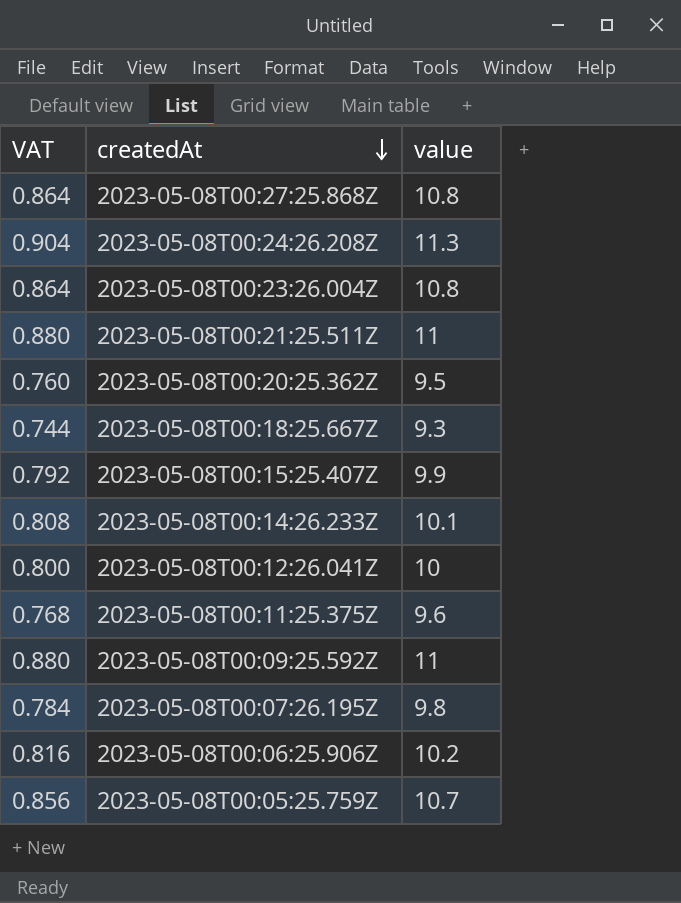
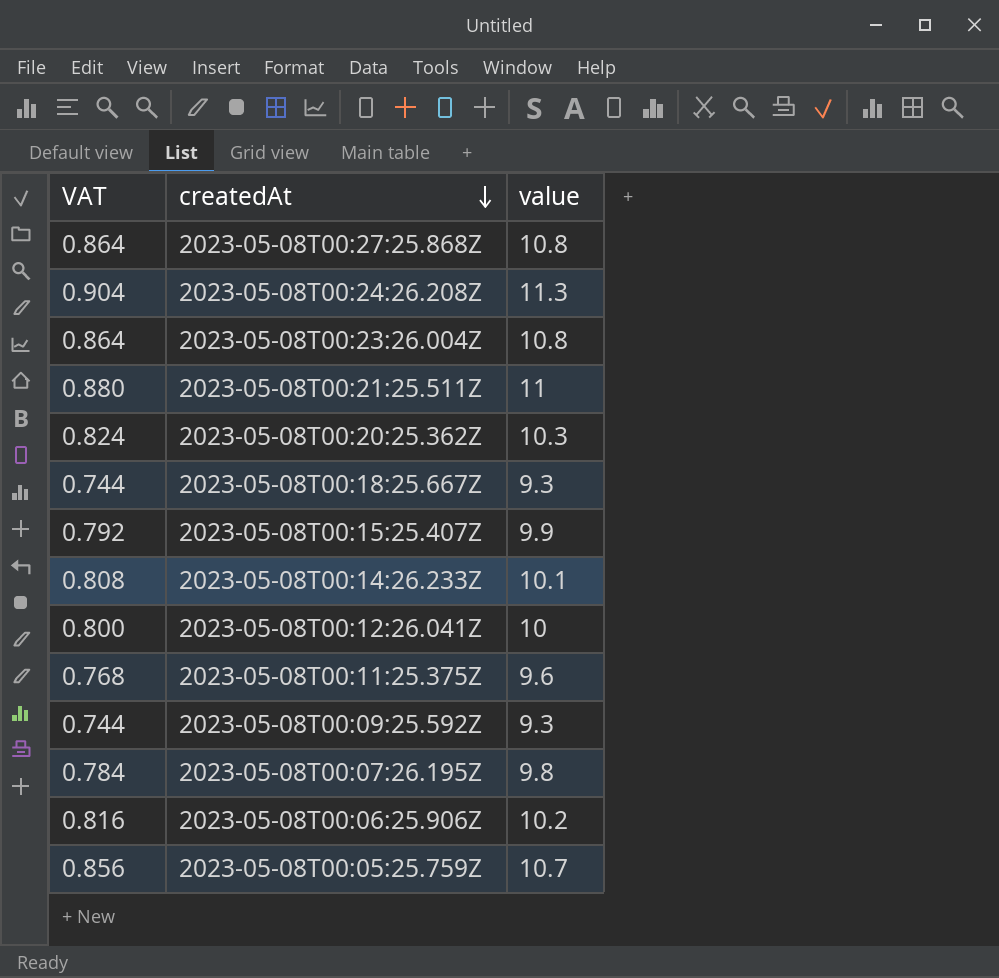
2023-05-08T00:20:25.362Z | VAT: 0.760 -> 0.824
2023-05-08T00:20:25.362Z | value: 9.5 -> 10.3
2023-05-08T00:09:25.592Z | VAT: 0.880 -> 0.744
2023-05-08T00:09:25.592Z | value: 11 -> 9.3

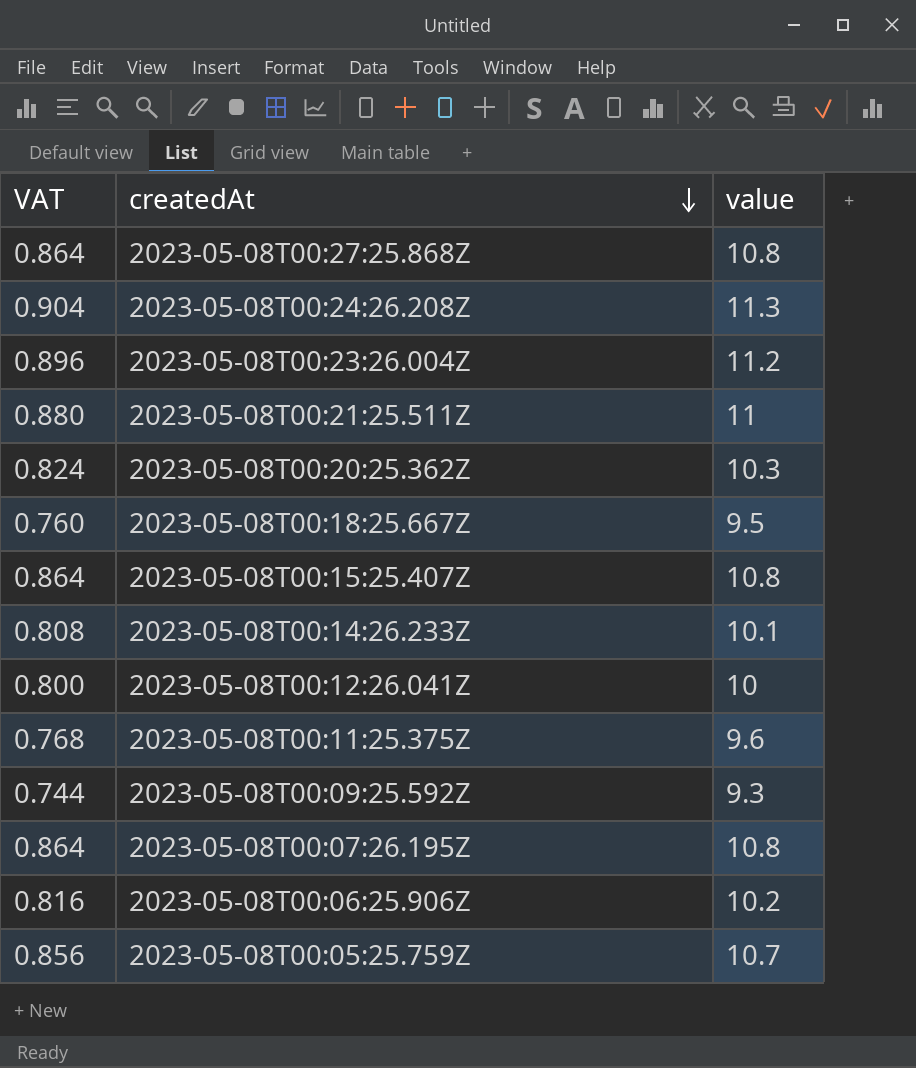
2023-05-08T00:23:26.004Z | VAT: 0.864 -> 0.896
2023-05-08T00:23:26.004Z | value: 10.8 -> 11.2
2023-05-08T00:18:25.667Z | VAT: 0.744 -> 0.760
2023-05-08T00:18:25.667Z | value: 9.3 -> 9.5
2023-05-08T00:15:25.407Z | VAT: 0.792 -> 0.864
2023-05-08T00:15:25.407Z | value: 9.9 -> 10.8
2023-05-08T00:07:26.195Z | VAT: 0.784 -> 0.864
2023-05-08T00:07:26.195Z | value: 9.8 -> 10.8

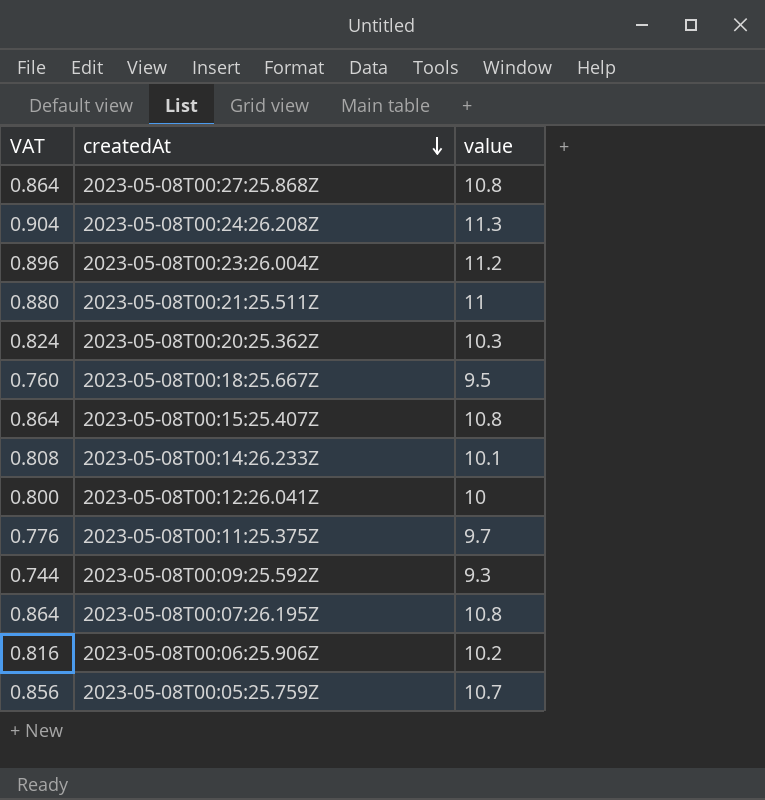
2023-05-08T00:11:25.375Z | VAT: 0.768 -> 0.776
2023-05-08T00:11:25.375Z | value: 9.6 -> 9.7

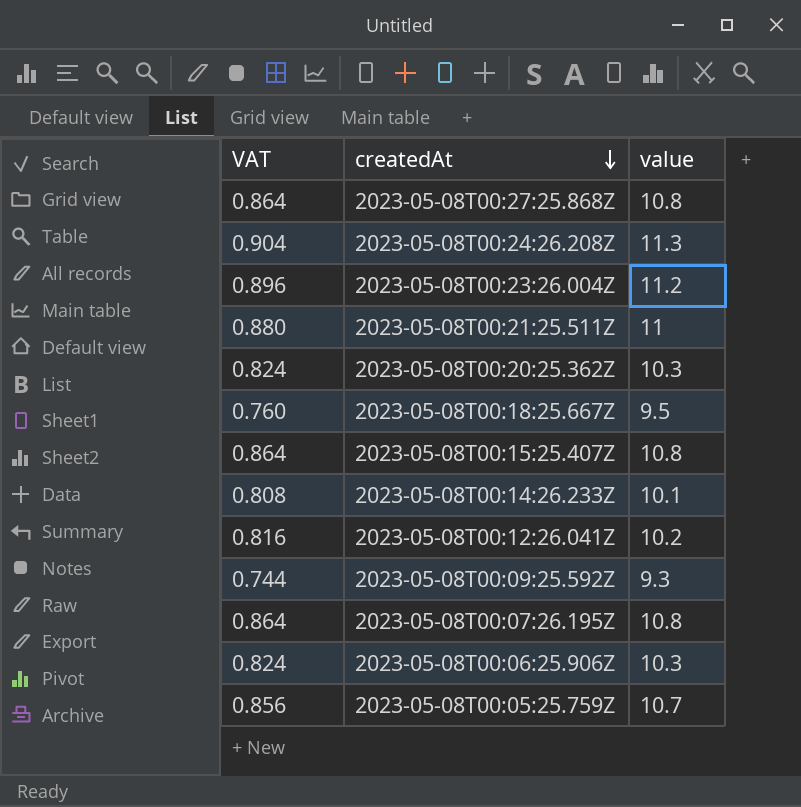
row 2023-05-08T00:11:25.375Z: 0.776 | 9.7 -> none
2023-05-08T00:12:26.041Z | VAT: 0.800 -> 0.816
2023-05-08T00:12:26.041Z | value: 10 -> 10.2
2023-05-08T00:06:25.906Z | VAT: 0.816 -> 0.824
2023-05-08T00:06:25.906Z | value: 10.2 -> 10.3

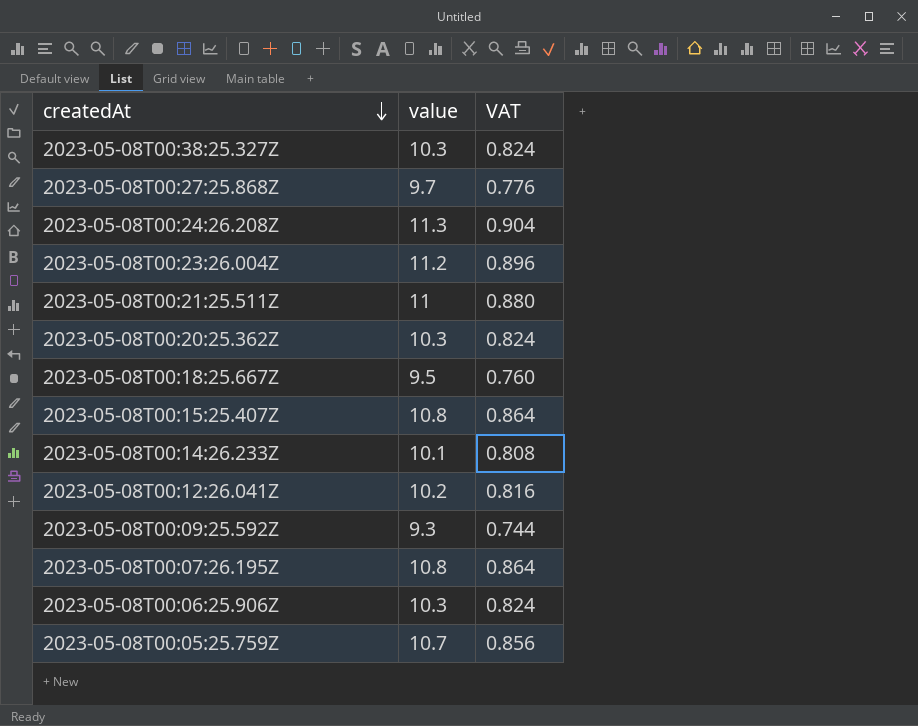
column VAT | position: 1 -> 3
row 2023-05-08T00:38:25.327Z: none -> 10.3 | 0.824
2023-05-08T00:27:25.868Z | value: 10.8 -> 9.7
2023-05-08T00:27:25.868Z | VAT: 0.864 -> 0.776

